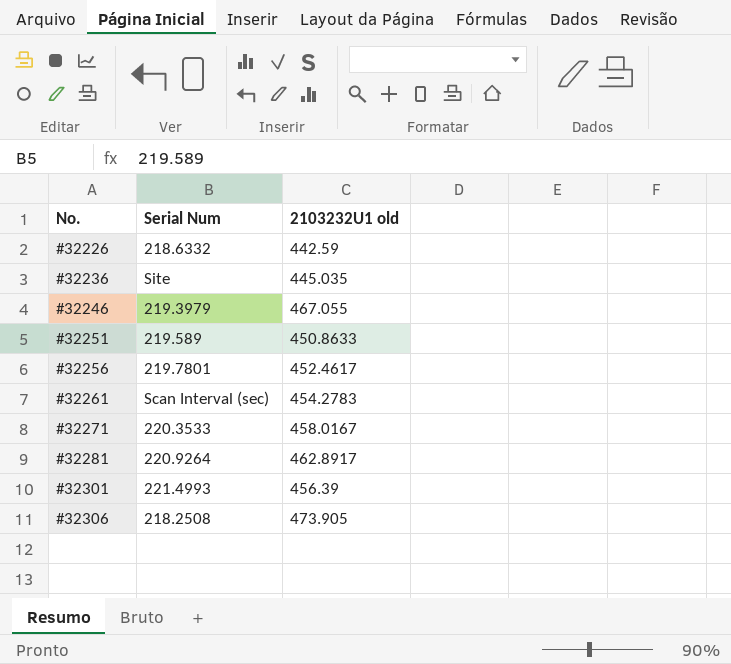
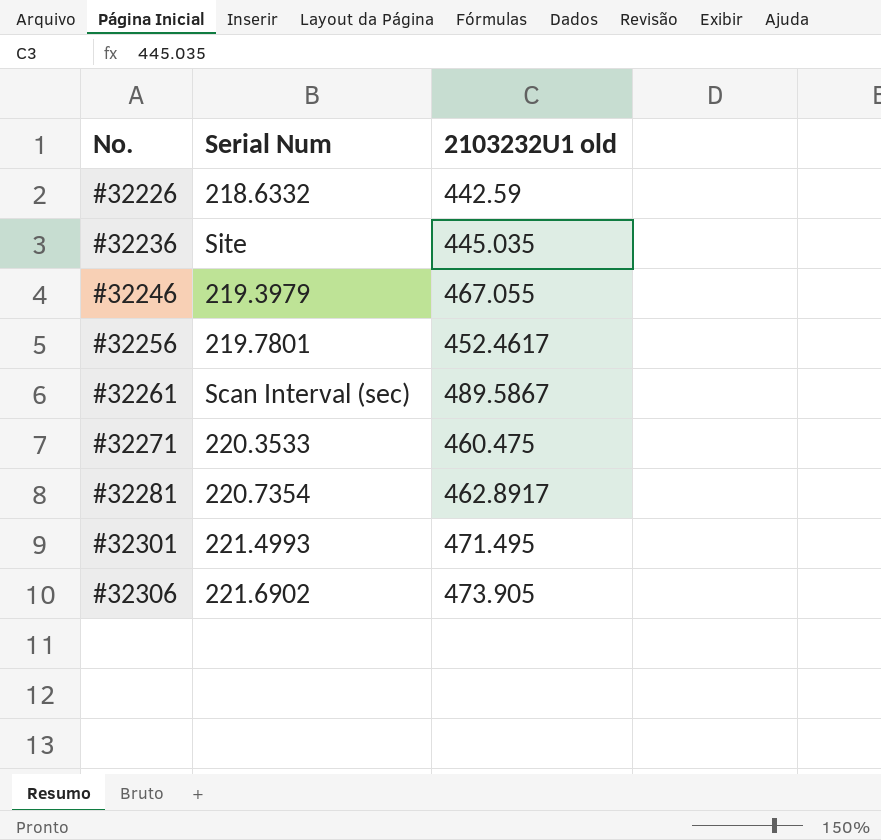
row #32251: 219.589 | 450.8633 -> none
#32261 | 2103232U1 old: 454.2783 -> 489.5867
#32271 | 2103232U1 old: 458.0167 -> 460.475
#32281 | Serial Num: 220.9264 -> 220.7354
#32301 | 2103232U1 old: 456.39 -> 471.495
#32306 | Serial Num: 218.2508 -> 221.6902

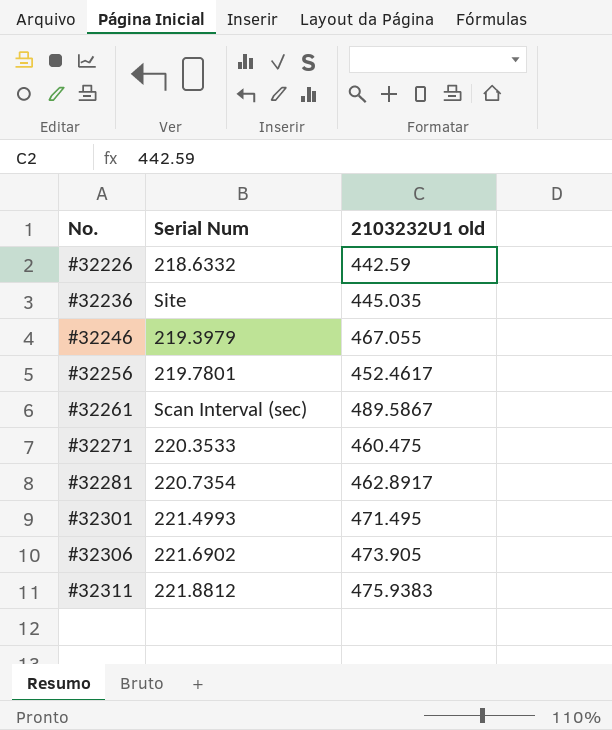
row #32311: none -> 221.8812 | 475.9383

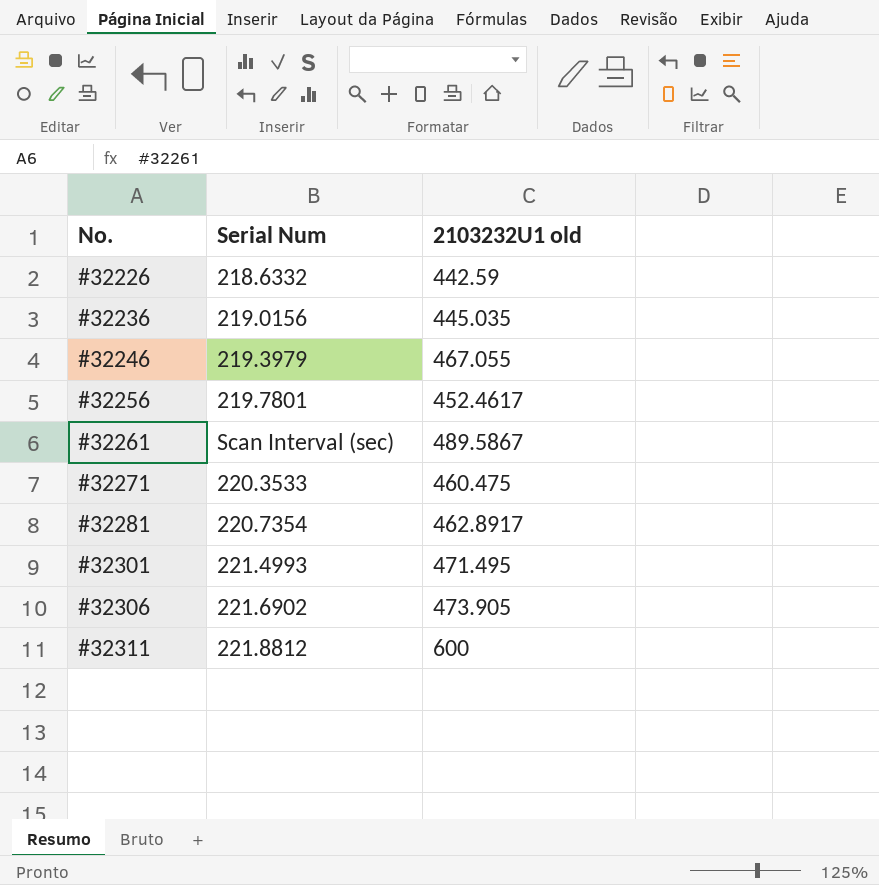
#32236 | Serial Num: Site -> 219.0156
#32311 | 2103232U1 old: 475.9383 -> 600

